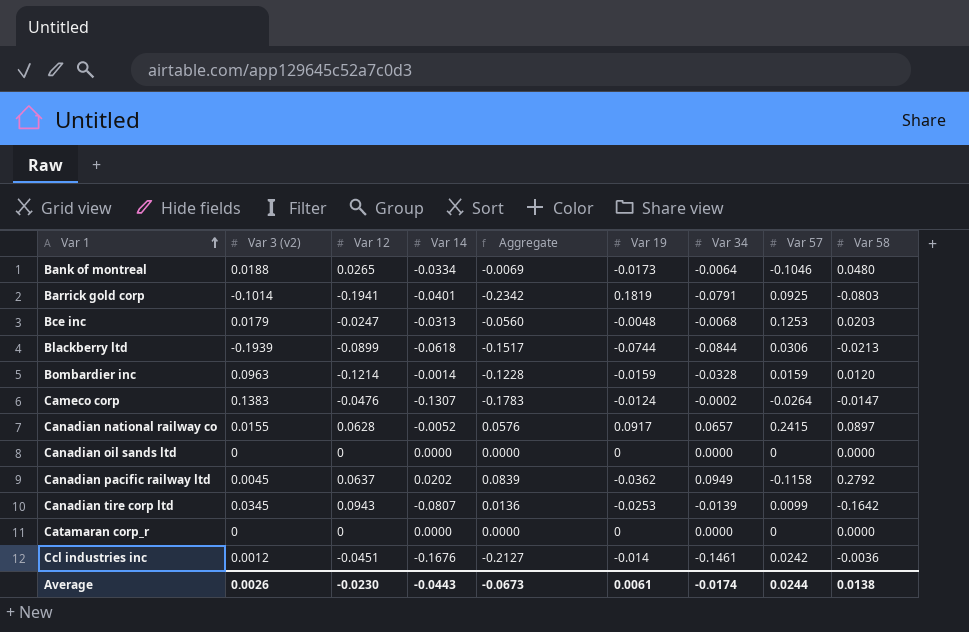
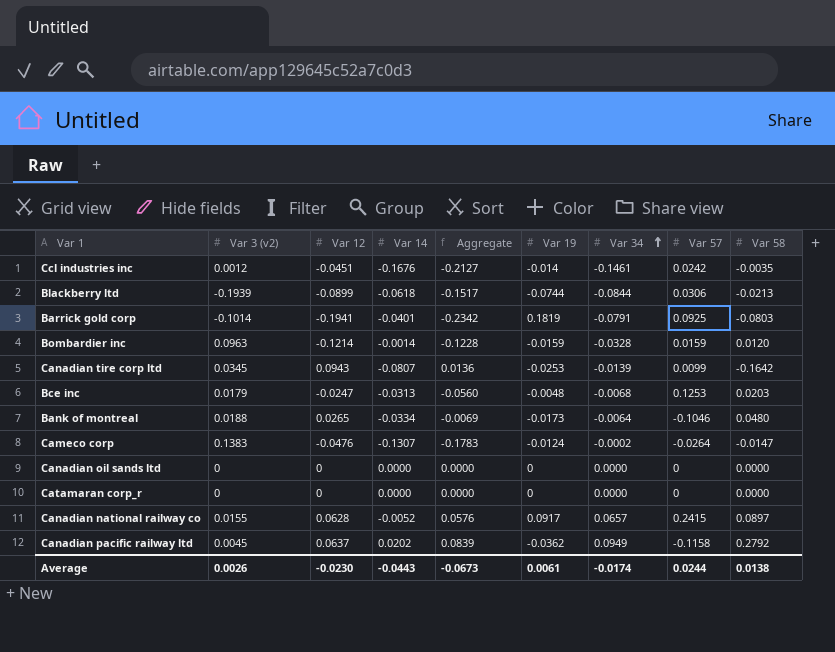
row order: Var 1 ascending -> Var 34 ascending
Ccl industries inc | Var 58: -0.0036 -> -0.0035

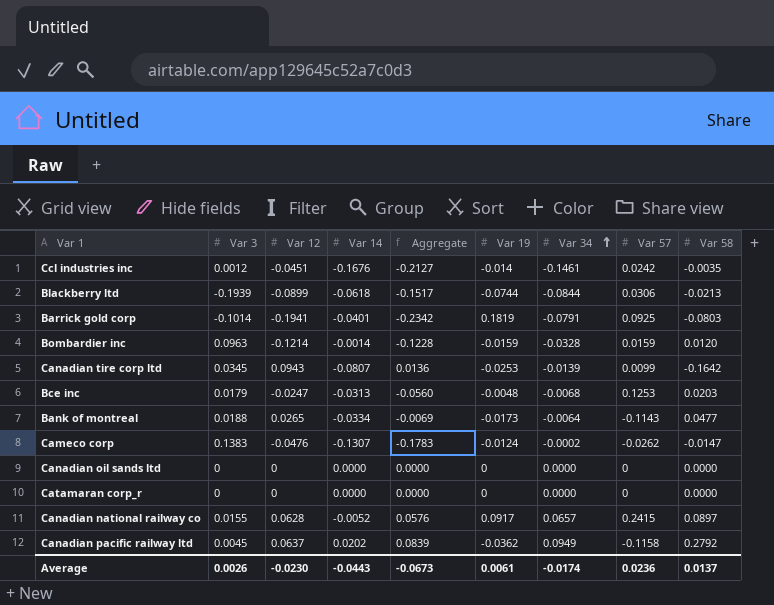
column name: Var 3 (v2) -> Var 3
Bank of montreal | Var 57: -0.1046 -> -0.1143
Bank of montreal | Var 58: 0.0480 -> 0.0477
Cameco corp | Var 57: -0.0264 -> -0.0262
Average | Var 57: 0.0244 -> 0.0236
Average | Var 58: 0.0138 -> 0.0137

